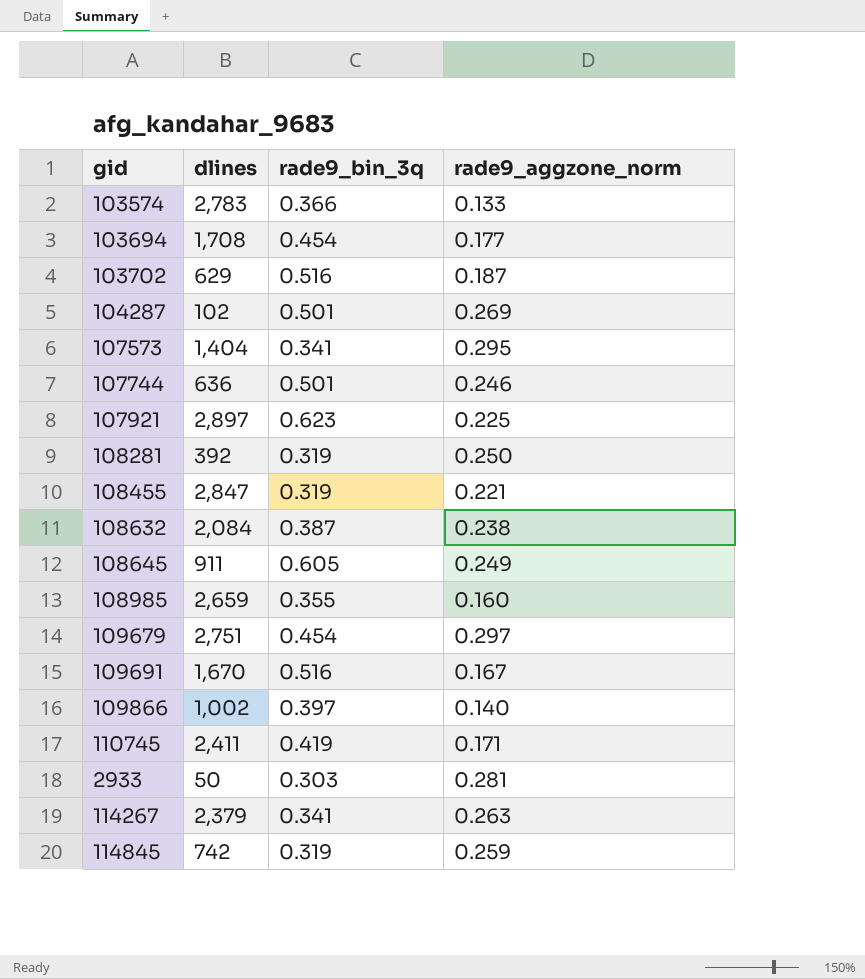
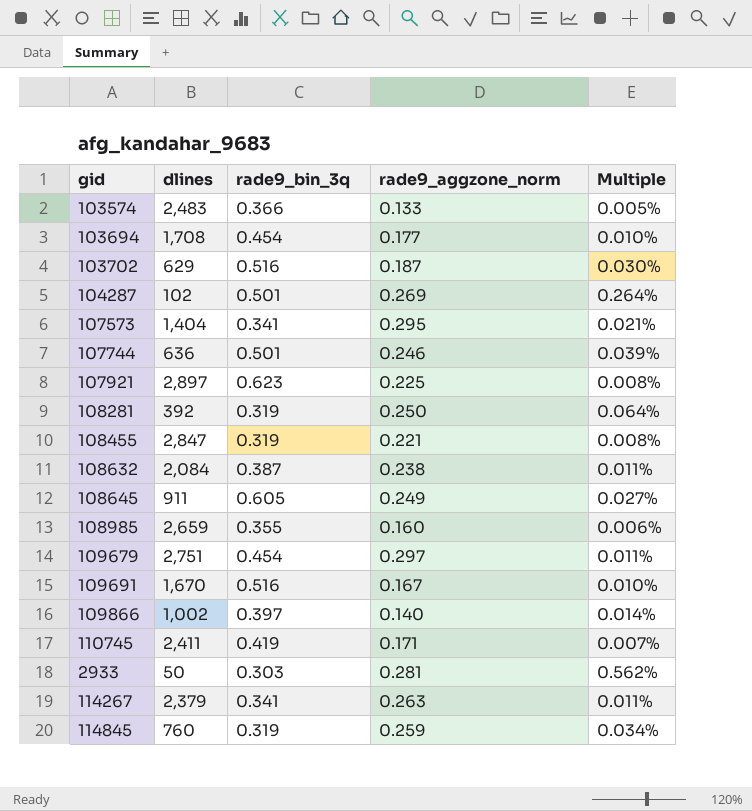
column Multiple | formula: none -> [rade9_aggzone_norm] / [dlines]
103574 | dlines: 2,783 -> 2,483
114845 | dlines: 742 -> 760

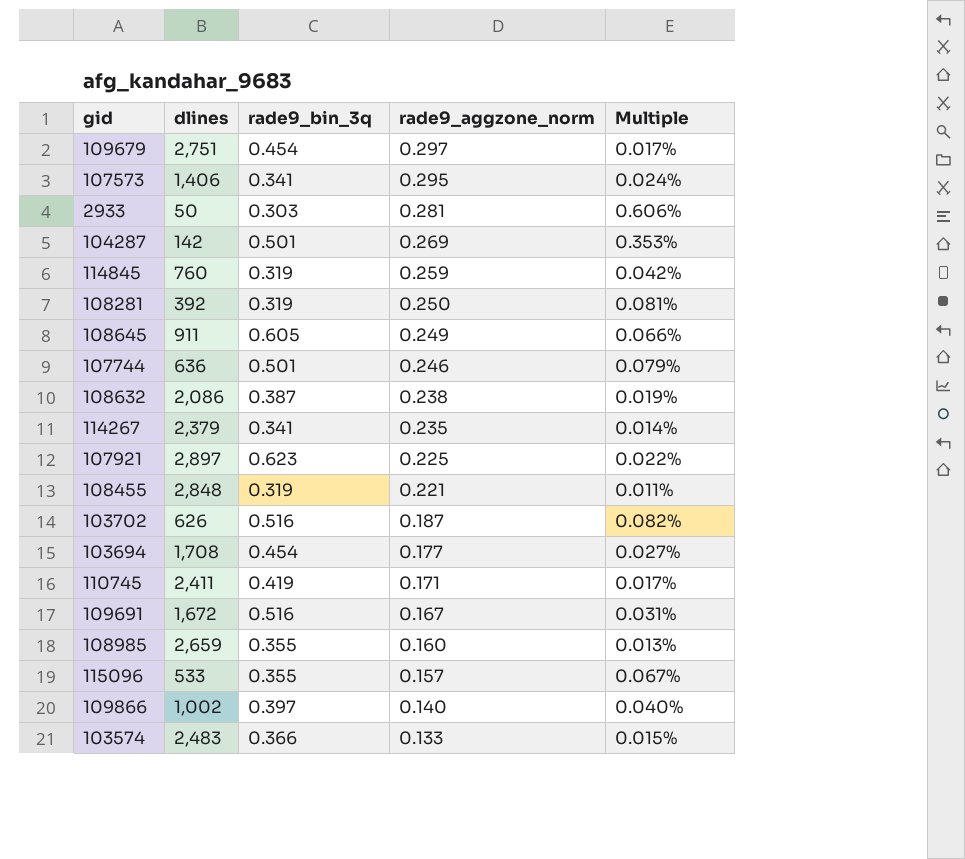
row order: none -> rade9_aggzone_norm descending
column Multiple | formula: [rade9_aggzone_norm] / [dlines] -> [rade9_bin_3q] / [dlines]
107573 | dlines: 1,404 -> 1,406
104287 | dlines: 102 -> 142
108632 | dlines: 2,084 -> 2,086
114267 | rade9_aggzone_norm: 0.263 -> 0.235
108455 | dlines: 2,847 -> 2,848
103702 | dlines: 629 -> 626
109691 | dlines: 1,670 -> 1,672
row 115096: none -> 533 | 0.355 | 0.157 | 0.067%

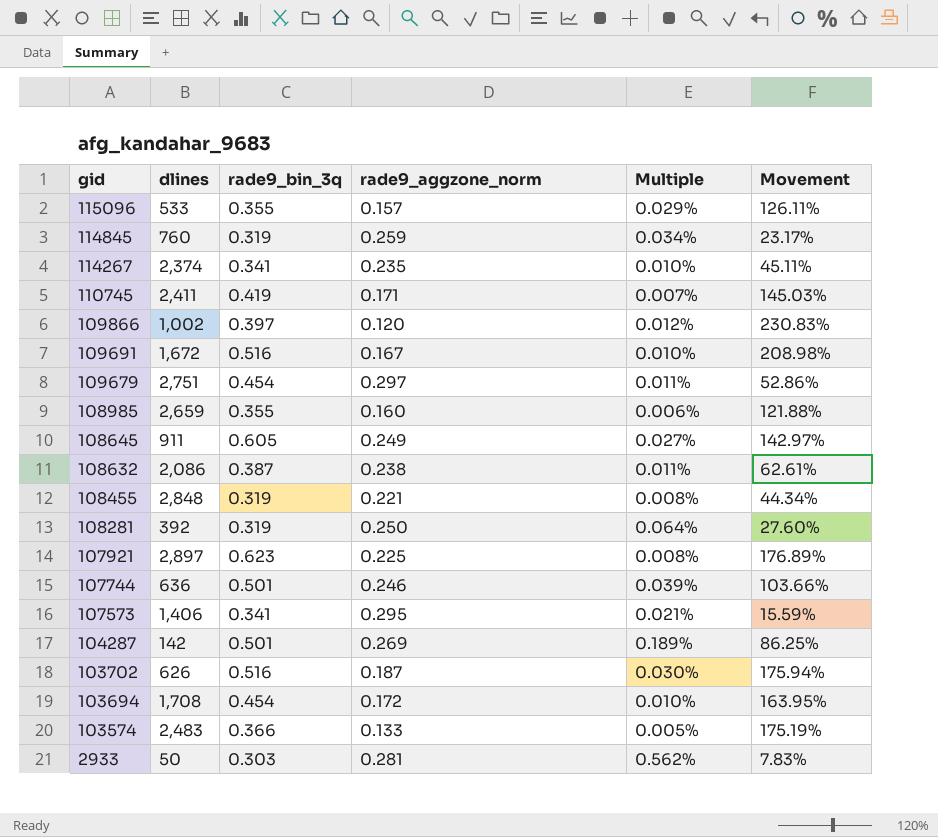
row order: rade9_aggzone_norm descending -> gid descending
column Multiple | formula: [rade9_bin_3q] / [dlines] -> [rade9_aggzone_norm] / [dlines]
column Movement | formula: none -> ([rade9_bin_3q] - [rade9_aggzone_norm]) / [rade9_aggzone_norm]
114267 | dlines: 2,379 -> 2,374
109866 | rade9_aggzone_norm: 0.140 -> 0.120
103694 | rade9_aggzone_norm: 0.177 -> 0.172

